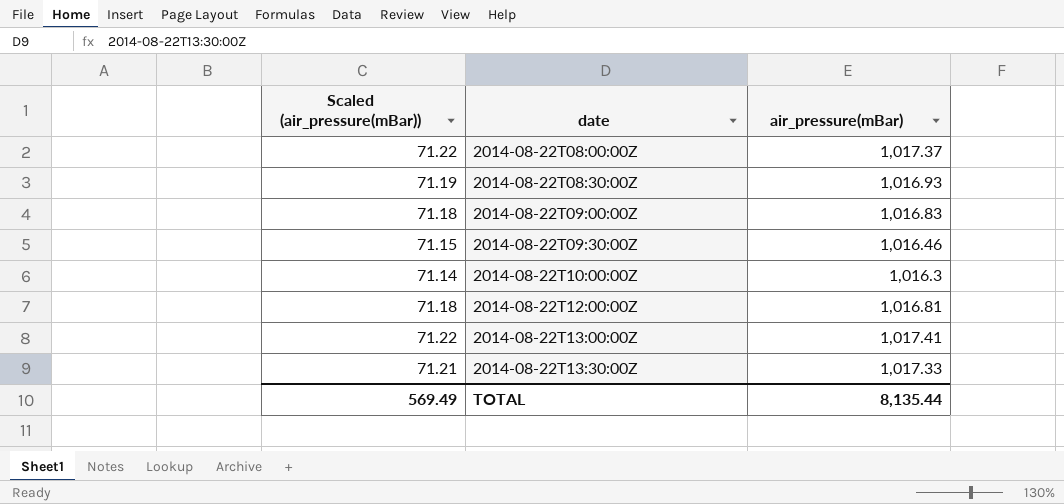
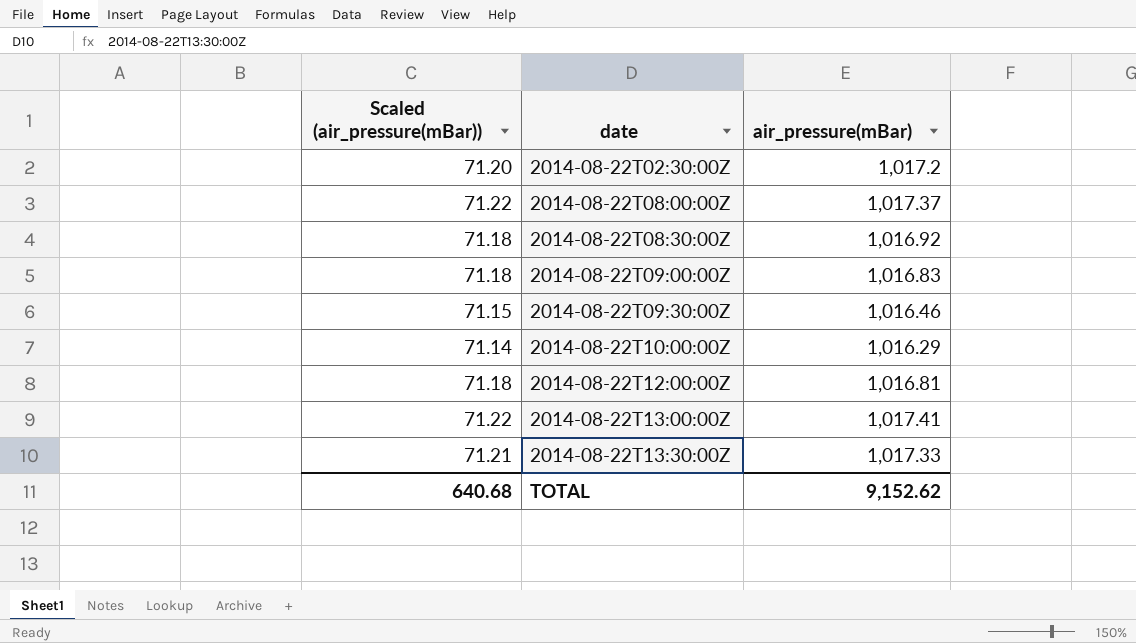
row 2014-08-22T02:30:00Z: none -> 71.20 | 1,017.2
2014-08-22T08:30:00Z | Scaled (air_pressure(mBar)): 71.19 -> 71.18
2014-08-22T08:30:00Z | air_pressure(mBar): 1,016.93 -> 1,016.92
2014-08-22T10:00:00Z | air_pressure(mBar): 1,016.3 -> 1,016.29
TOTAL | Scaled (air_pressure(mBar)): 569.49 -> 640.68
TOTAL | air_pressure(mBar): 8,135.44 -> 9,152.62

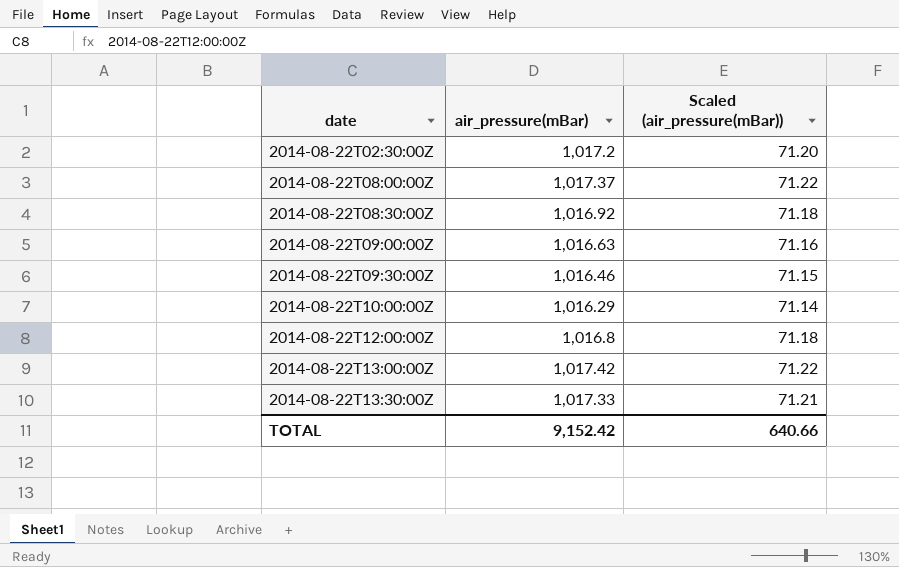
column Scaled (air_pressure(mBar)) | position: 1 -> 3
2014-08-22T09:00:00Z | air_pressure(mBar): 1,016.83 -> 1,016.63
2014-08-22T09:00:00Z | Scaled (air_pressure(mBar)): 71.18 -> 71.16
2014-08-22T12:00:00Z | air_pressure(mBar): 1,016.81 -> 1,016.8
2014-08-22T13:00:00Z | air_pressure(mBar): 1,017.41 -> 1,017.42
TOTAL | air_pressure(mBar): 9,152.62 -> 9,152.42
TOTAL | Scaled (air_pressure(mBar)): 640.68 -> 640.66

